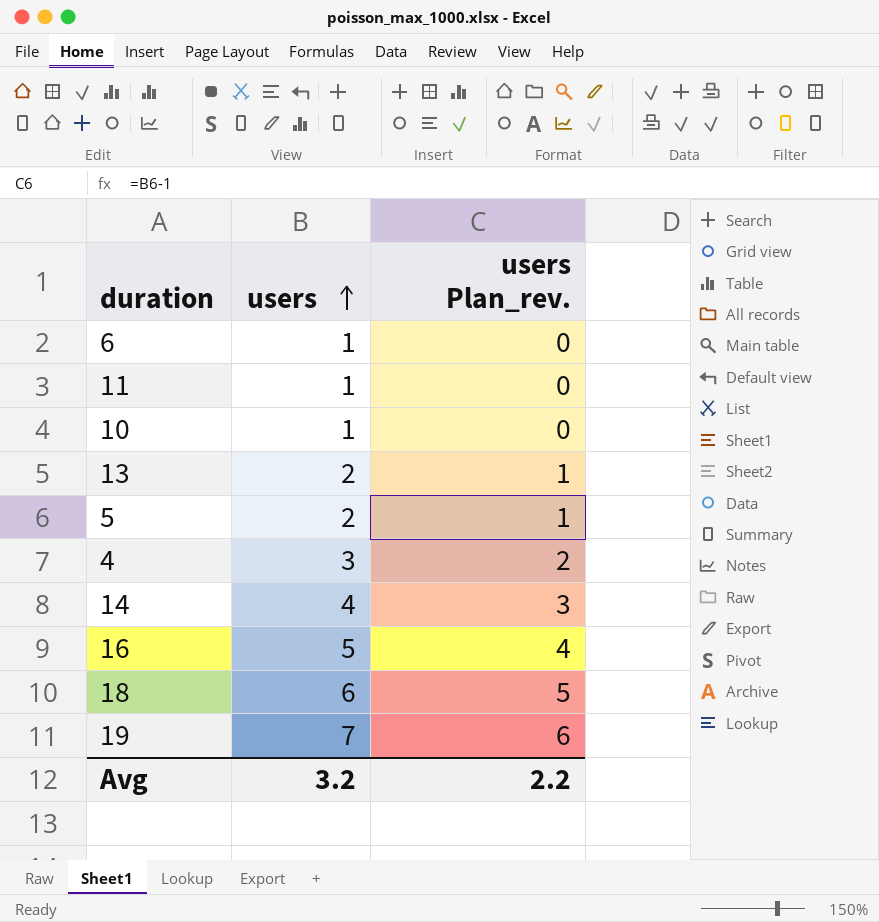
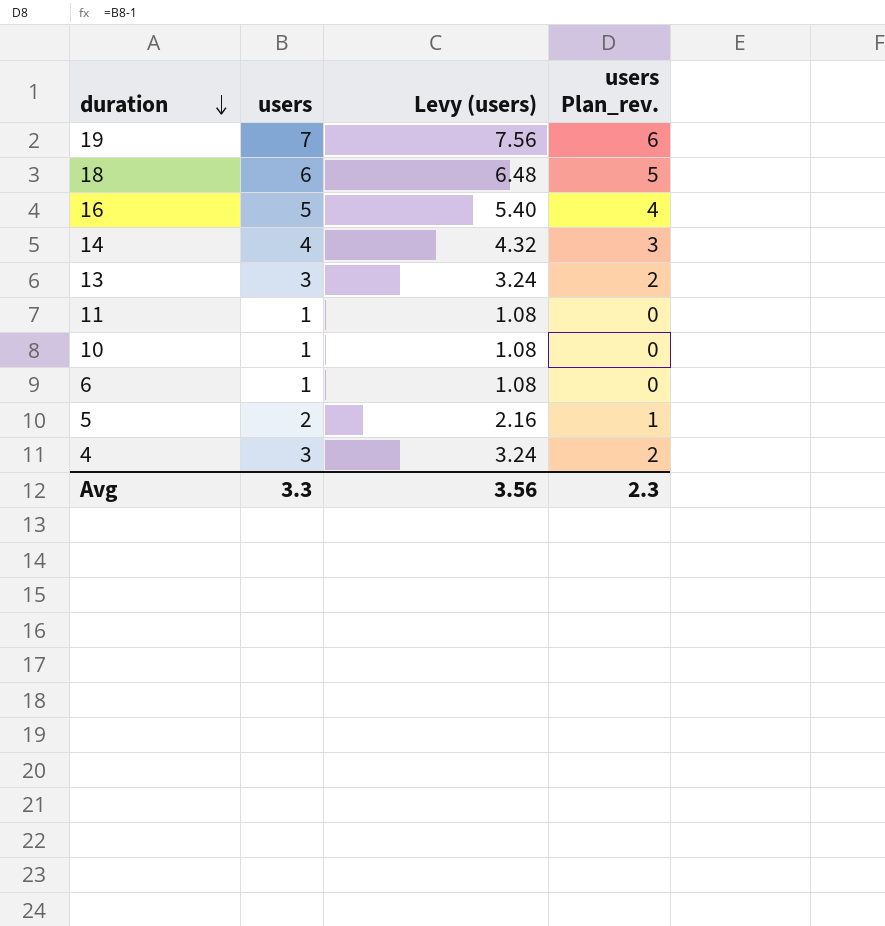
row order: users ascending -> duration descending
column Levy (users) | formula: none -> [users] * 1.08
13 | users: 2 -> 3
13 | users Plan_rev.: 1 -> 2
Avg | users: 3.2 -> 3.3
Avg | users Plan_rev.: 2.2 -> 2.3

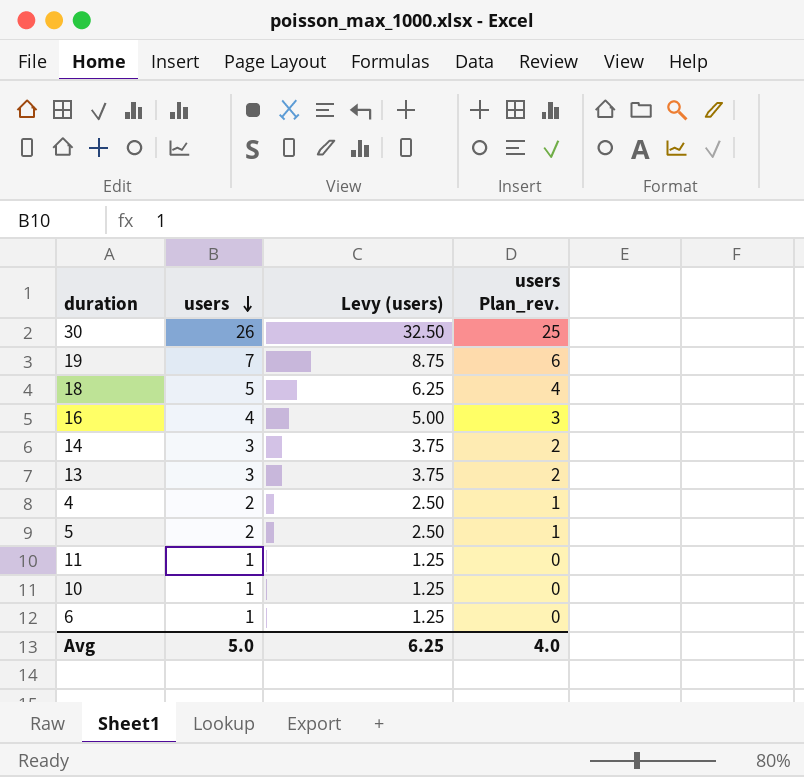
row order: duration descending -> users descending
column Levy (users) | formula: [users] * 1.08 -> [users] * 1.25
row 30: none -> 26 | 32.50 | 25
18 | users: 6 -> 5
18 | users Plan_rev.: 5 -> 4
16 | users: 5 -> 4
16 | users Plan_rev.: 4 -> 3
14 | users: 4 -> 3
14 | users Plan_rev.: 3 -> 2
4 | users: 3 -> 2
4 | users Plan_rev.: 2 -> 1
Avg | users: 3.3 -> 5.0
Avg | Levy (users): 3.56 -> 6.25
Avg | users Plan_rev.: 2.3 -> 4.0

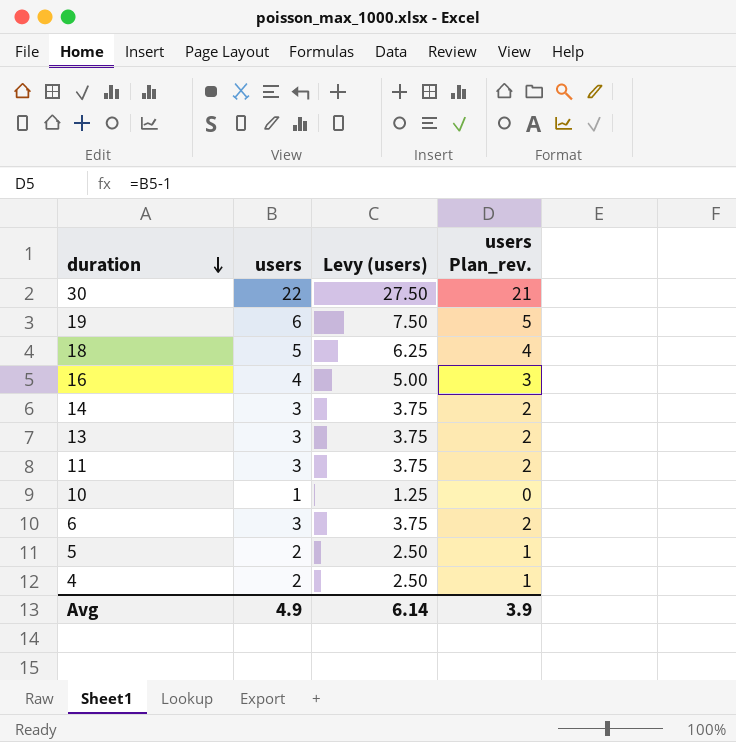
row order: users descending -> duration descending
30 | users: 26 -> 22
30 | Levy (users): 32.50 -> 27.50
30 | users Plan_rev.: 25 -> 21
19 | users: 7 -> 6
19 | Levy (users): 8.75 -> 7.50
19 | users Plan_rev.: 6 -> 5
11 | users: 1 -> 3
11 | Levy (users): 1.25 -> 3.75
11 | users Plan_rev.: 0 -> 2
6 | users: 1 -> 3
6 | Levy (users): 1.25 -> 3.75
6 | users Plan_rev.: 0 -> 2
Avg | users: 5.0 -> 4.9
Avg | Levy (users): 6.25 -> 6.14
Avg | users Plan_rev.: 4.0 -> 3.9

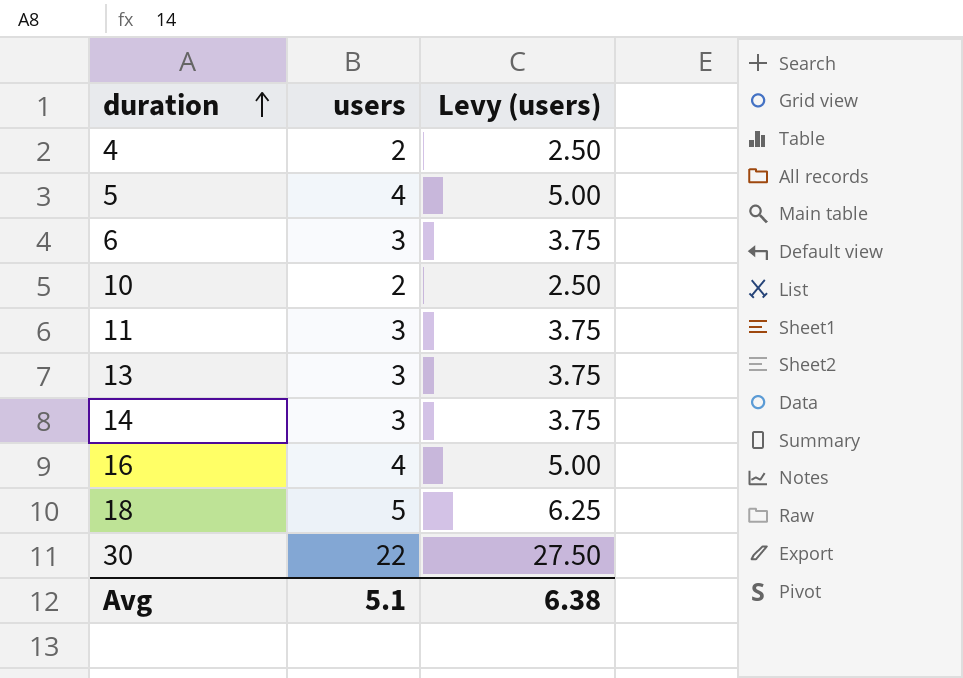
row order: duration descending -> duration ascending
column users Plan_rev. | formula: [users] - 1 -> none
row 19: 6 | 7.50 | 5 -> none
5 | users: 2 -> 4
5 | Levy (users): 2.50 -> 5.00
10 | users: 1 -> 2
10 | Levy (users): 1.25 -> 2.50
Avg | users: 4.9 -> 5.1
Avg | Levy (users): 6.14 -> 6.38

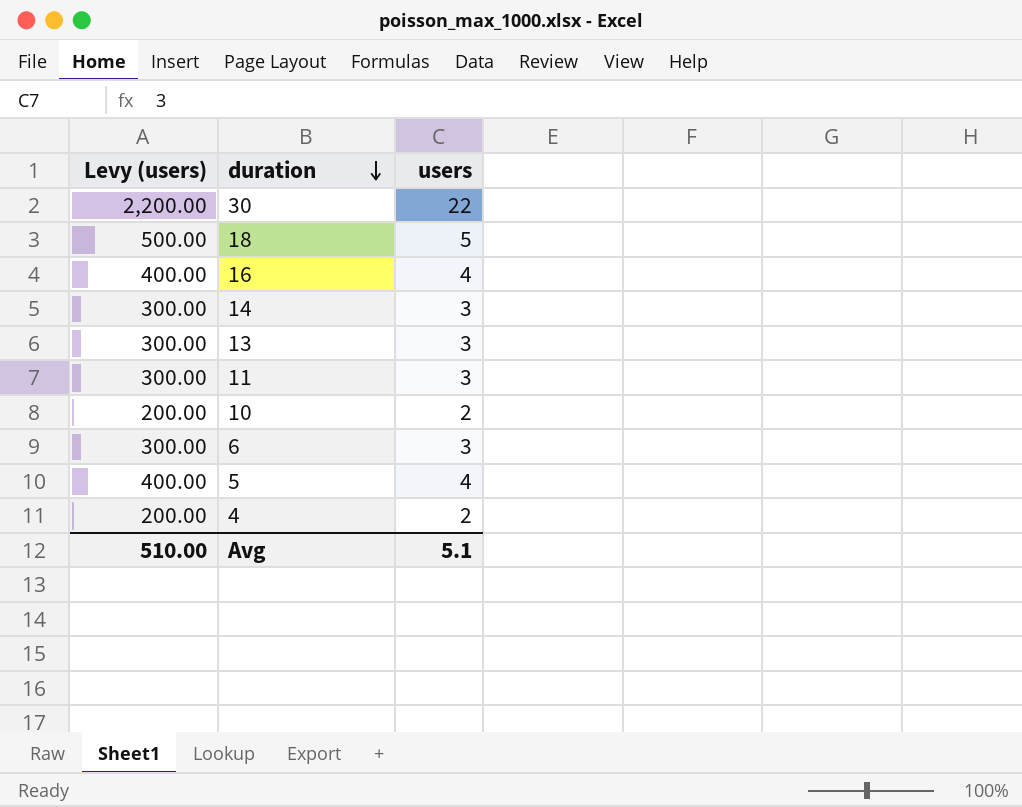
row order: duration ascending -> duration descending
column Levy (users) | formula: [users] * 1.25 -> [users] * 100
column Levy (users) | position: 3 -> 1
Avg | Levy (users): 6.38 -> 510.00

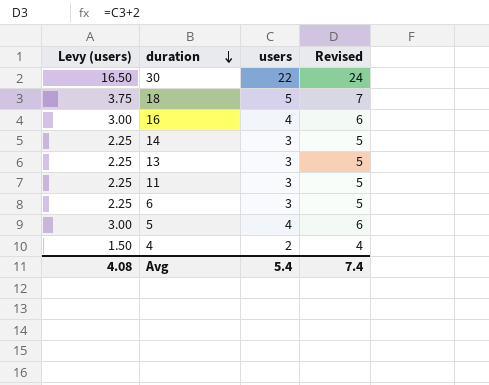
column Levy (users) | formula: [users] * 100 -> [users] * 0.75
column Revised | formula: none -> [users] + 2
row 10: 200.00 | 2 -> none
Avg | Levy (users): 510.00 -> 4.08
Avg | users: 5.1 -> 5.4

